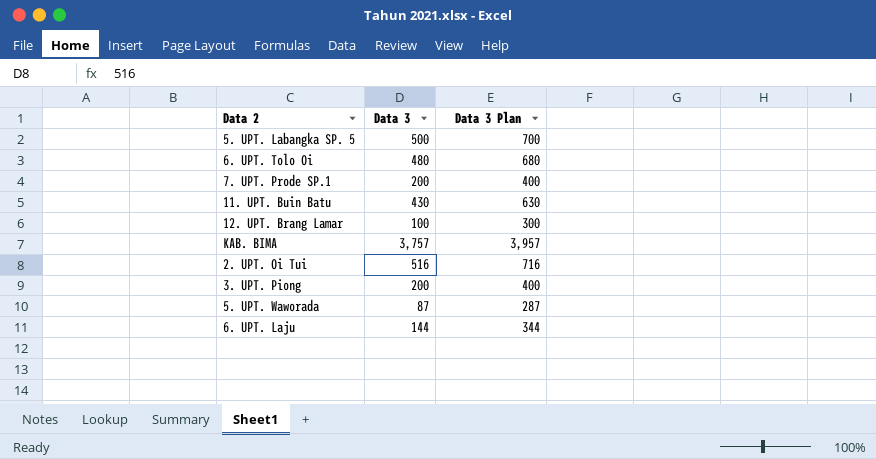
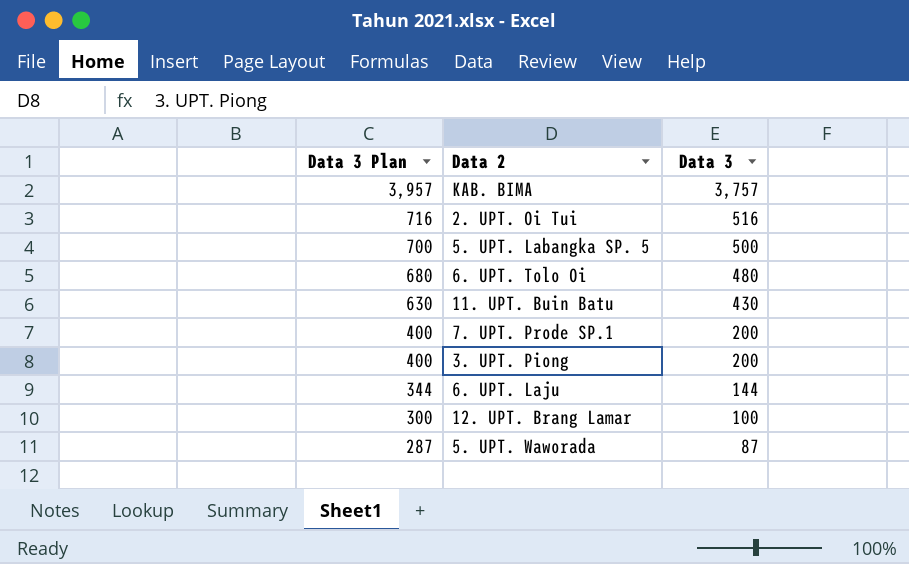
row order: none -> Data 3 Plan descending
column Data 3 Plan | position: 3 -> 1

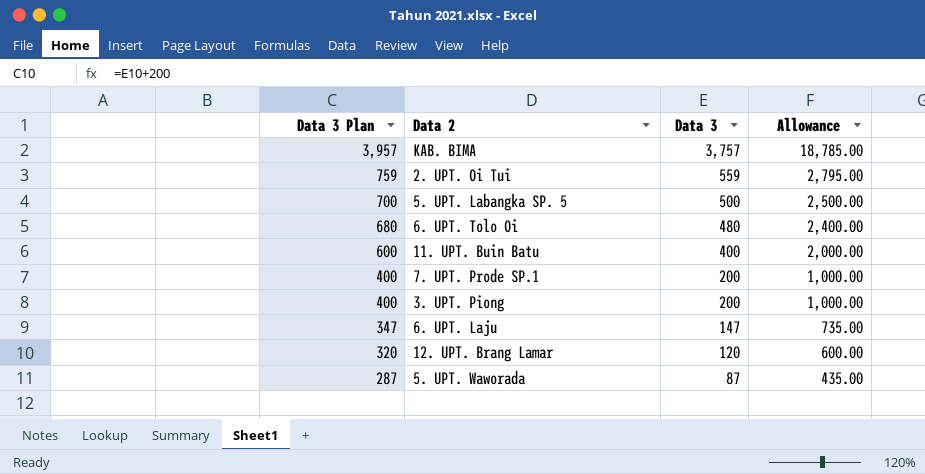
column Allowance | formula: none -> [Data 3] * 5
2. UPT. Oi Tui | Data 3 Plan: 716 -> 759
2. UPT. Oi Tui | Data 3: 516 -> 559
11. UPT. Buin Batu | Data 3 Plan: 630 -> 600
11. UPT. Buin Batu | Data 3: 430 -> 400
6. UPT. Laju | Data 3 Plan: 344 -> 347
6. UPT. Laju | Data 3: 144 -> 147
12. UPT. Brang Lamar | Data 3 Plan: 300 -> 320
12. UPT. Brang Lamar | Data 3: 100 -> 120

